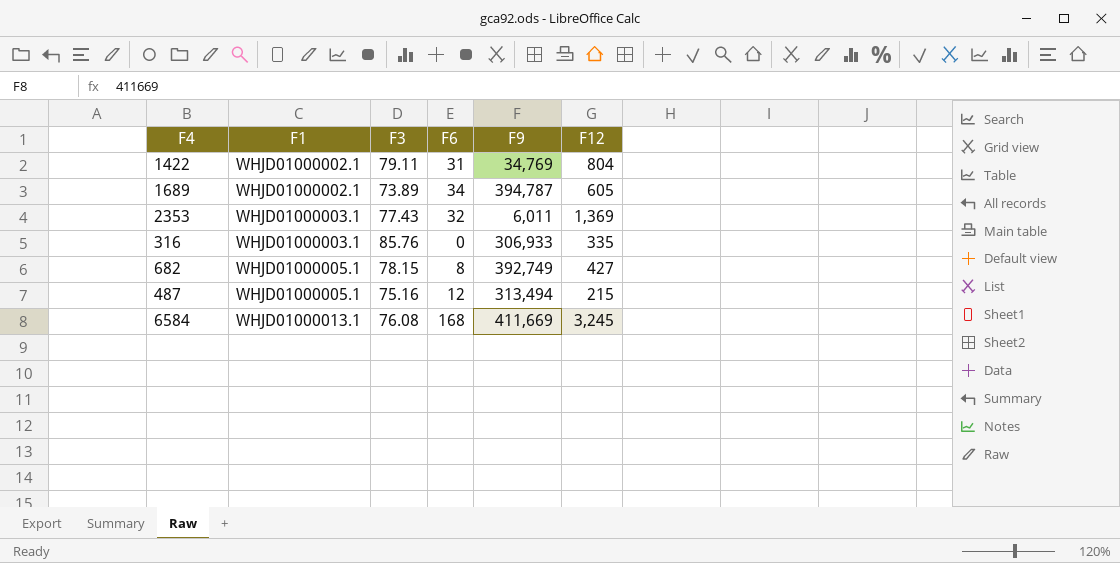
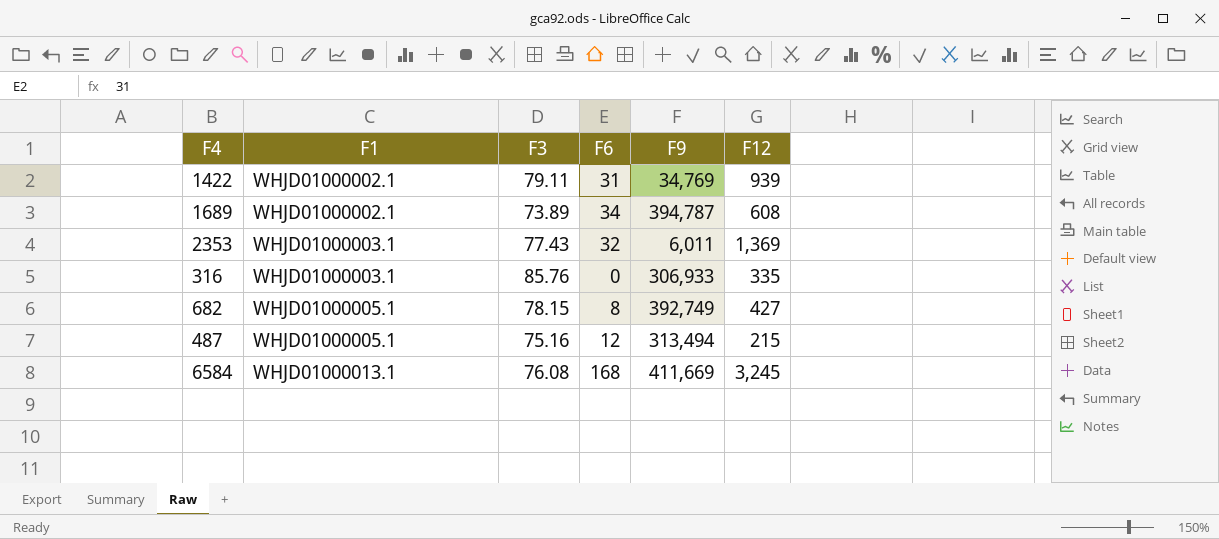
1422 | F12: 804 -> 939
1689 | F12: 605 -> 608

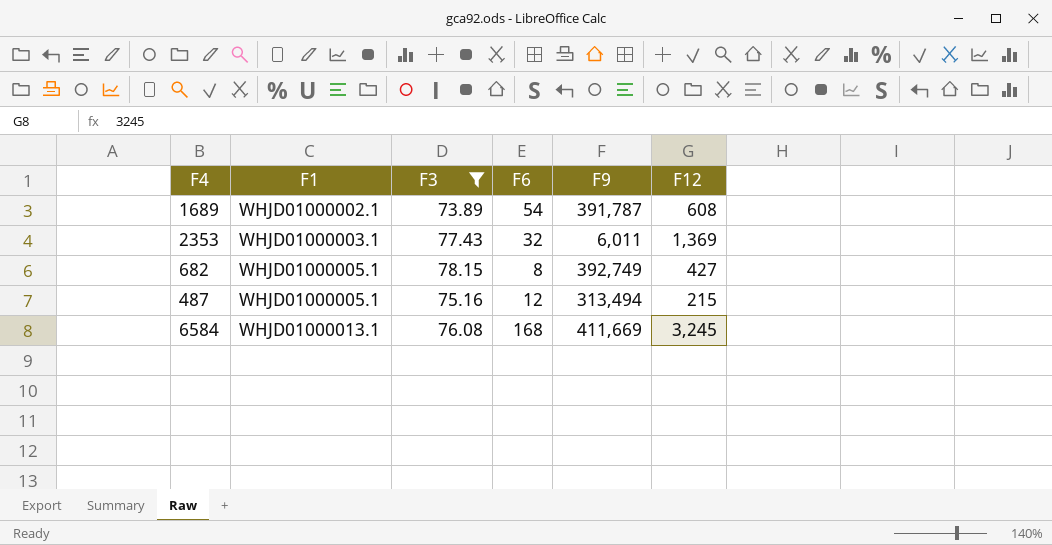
filter: none -> F3 <= 78.15
1689 | F6: 34 -> 54
1689 | F9: 394,787 -> 391,787

